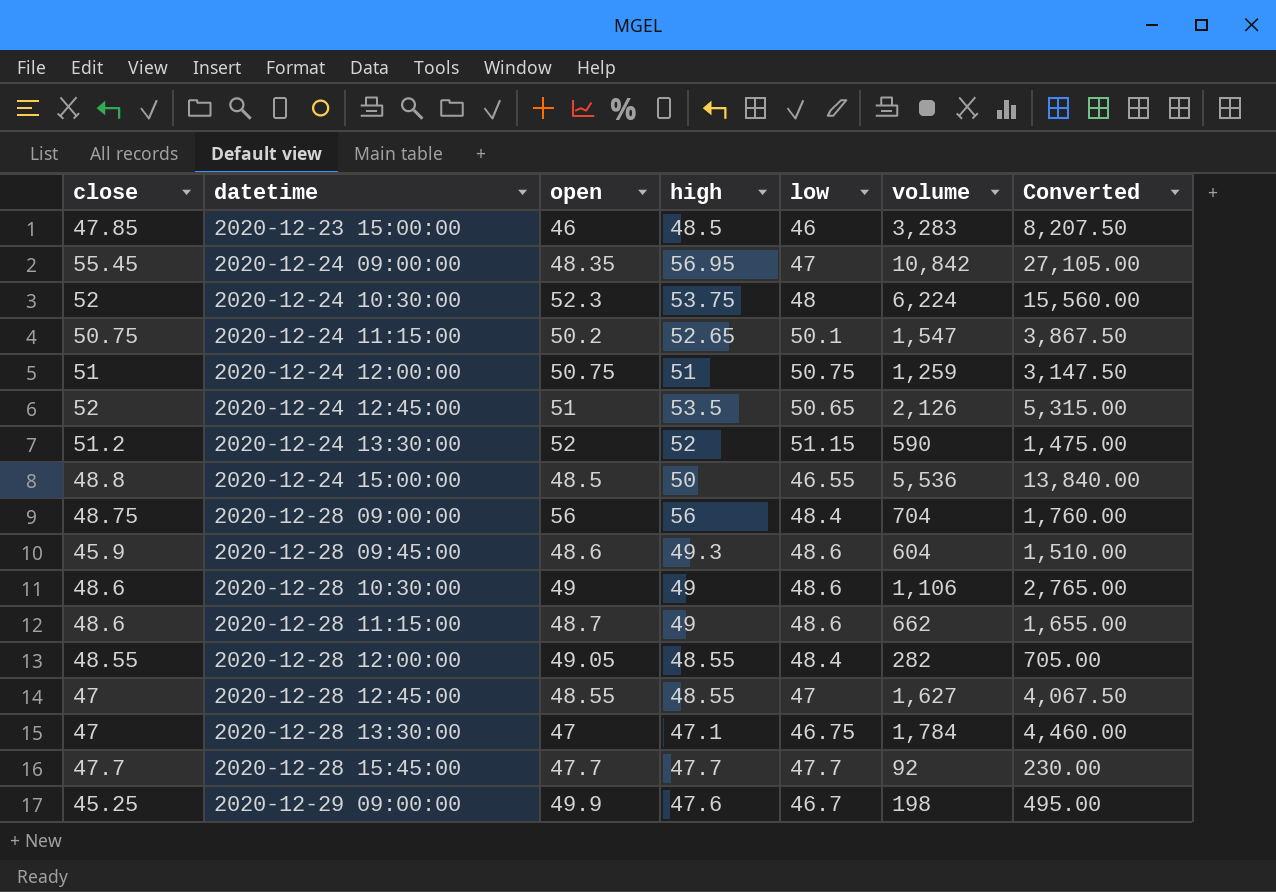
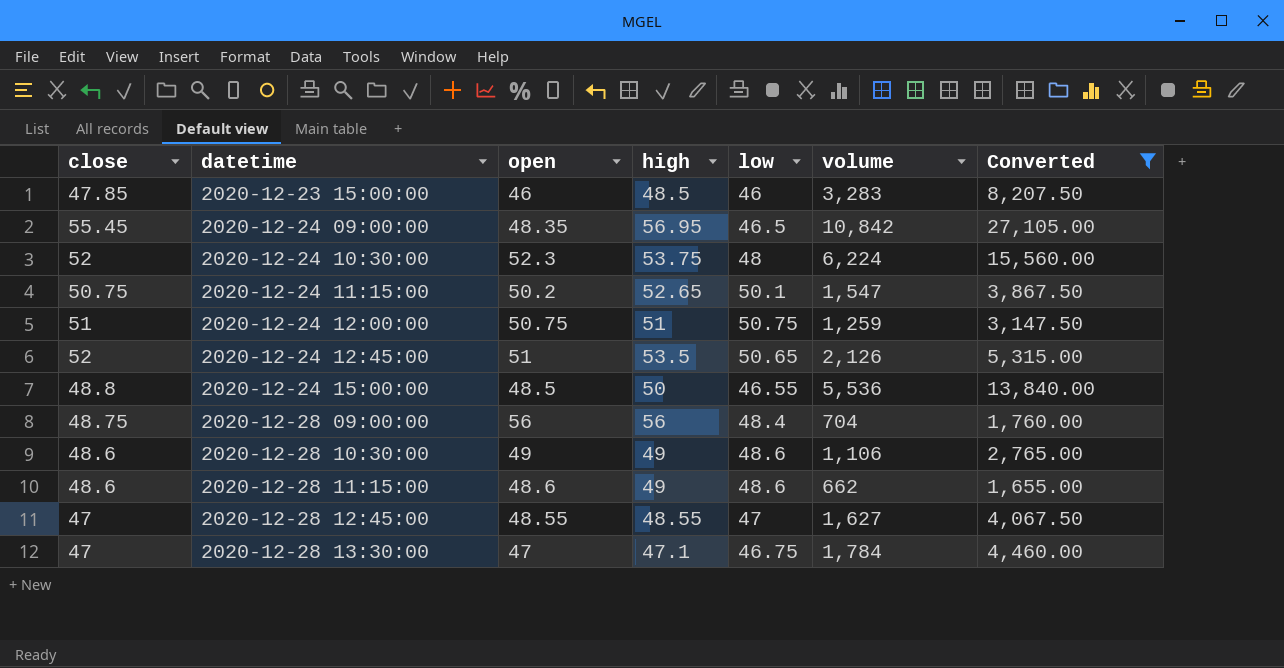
filter: none -> Converted >= 1,655.00
2020-12-24 09:00:00 | low: 47 -> 46.5
2020-12-28 11:15:00 | open: 48.7 -> 48.6

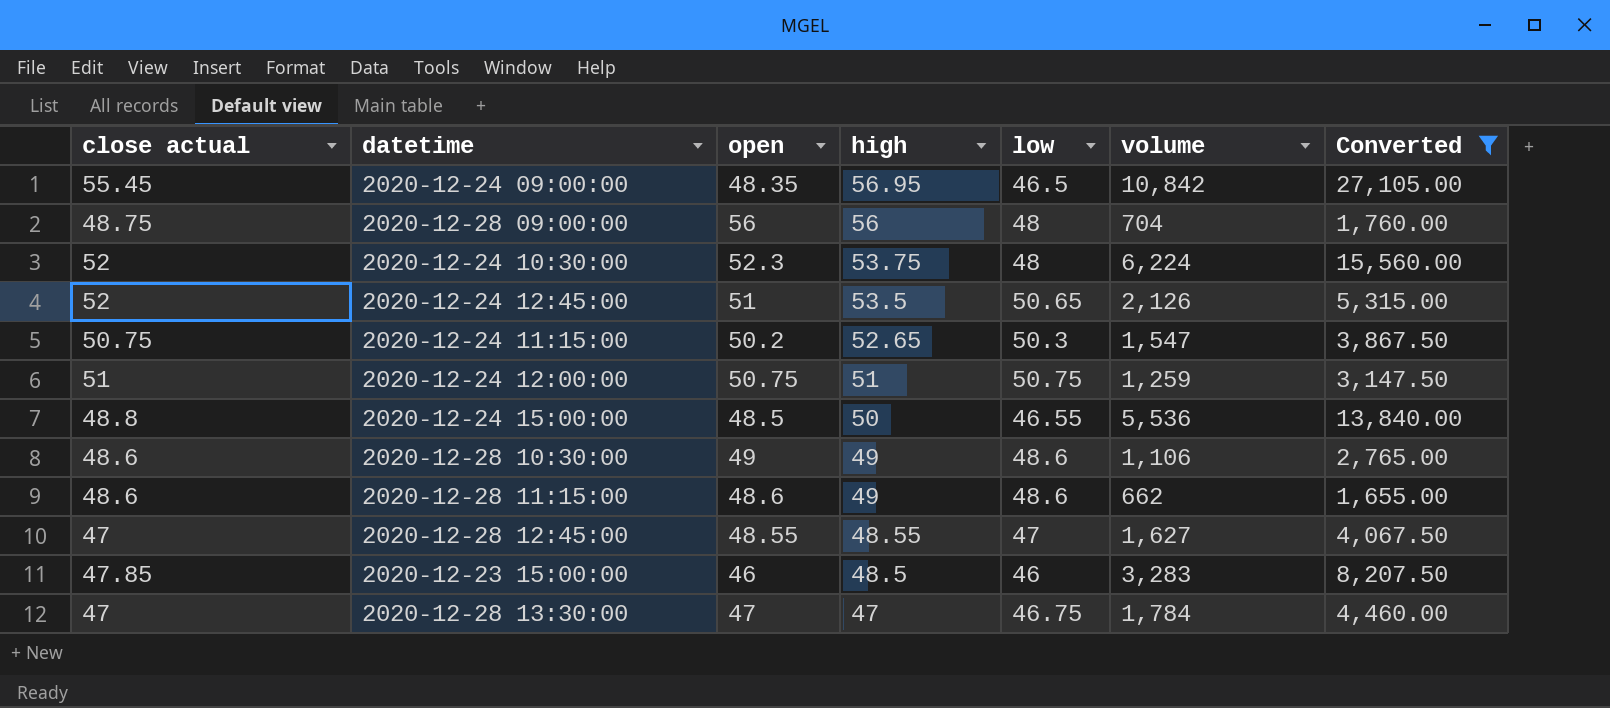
row order: datetime ascending -> high descending
column name: close -> close actual
2020-12-28 09:00:00 | low: 48.4 -> 48
2020-12-24 11:15:00 | low: 50.1 -> 50.3
2020-12-28 13:30:00 | high: 47.1 -> 47

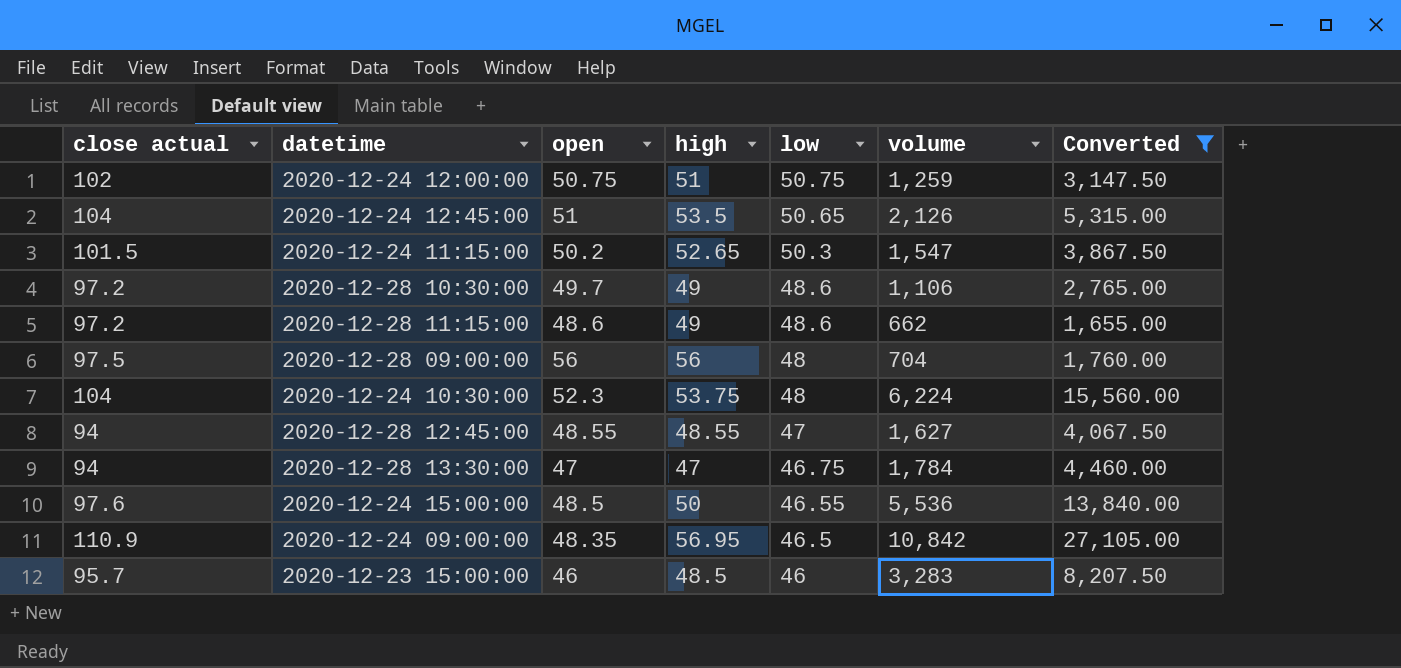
row order: high descending -> low descending
2020-12-24 12:00:00 | close actual: 51 -> 102
2020-12-24 12:45:00 | close actual: 52 -> 104
2020-12-24 11:15:00 | close actual: 50.75 -> 101.5
2020-12-28 10:30:00 | close actual: 48.6 -> 97.2
2020-12-28 10:30:00 | open: 49 -> 49.7
2020-12-28 11:15:00 | close actual: 48.6 -> 97.2
2020-12-28 09:00:00 | close actual: 48.75 -> 97.5
2020-12-24 10:30:00 | close actual: 52 -> 104
2020-12-28 12:45:00 | close actual: 47 -> 94
2020-12-28 13:30:00 | close actual: 47 -> 94
2020-12-24 15:00:00 | close actual: 48.8 -> 97.6
2020-12-24 09:00:00 | close actual: 55.45 -> 110.9
2020-12-23 15:00:00 | close actual: 47.85 -> 95.7

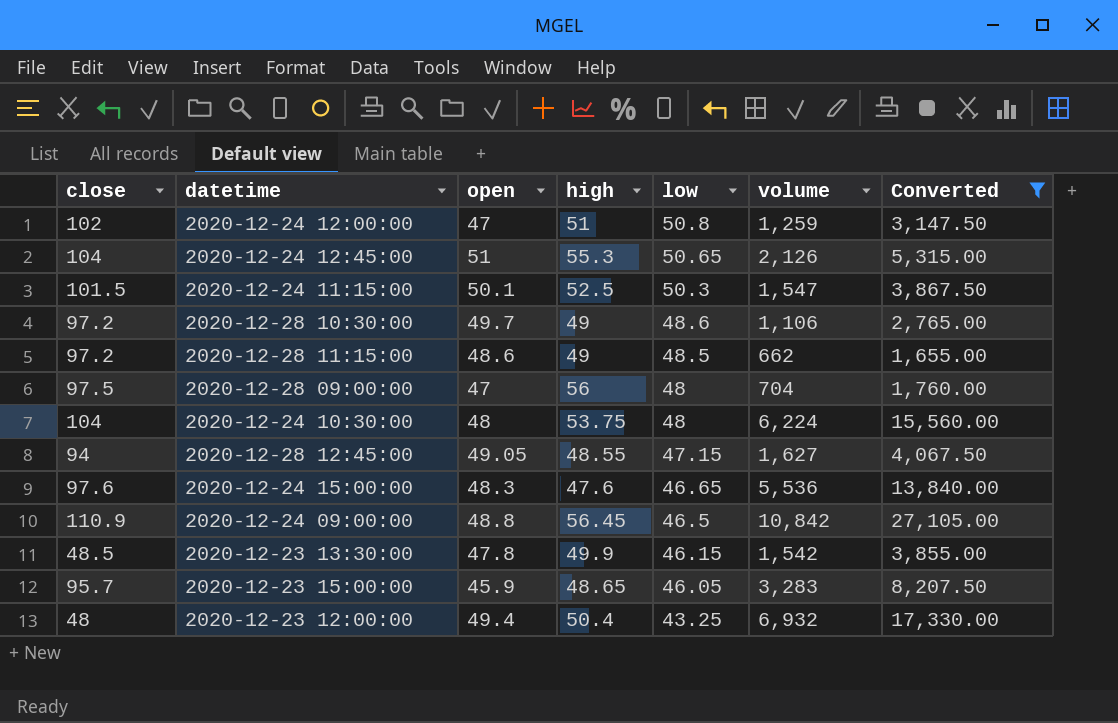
column name: close actual -> close
row 2020-12-28 13:30:00: 94 | 47 | 47 | 46.75 | 1,784 | 4,460.00 -> none
2020-12-24 12:00:00 | open: 50.75 -> 47
2020-12-24 12:00:00 | low: 50.75 -> 50.8
2020-12-24 12:45:00 | high: 53.5 -> 55.3
2020-12-24 11:15:00 | open: 50.2 -> 50.1
2020-12-24 11:15:00 | high: 52.65 -> 52.5
2020-12-28 11:15:00 | low: 48.6 -> 48.5
2020-12-28 09:00:00 | open: 56 -> 47
2020-12-24 10:30:00 | open: 52.3 -> 48
2020-12-28 12:45:00 | open: 48.55 -> 49.05
2020-12-28 12:45:00 | low: 47 -> 47.15
2020-12-24 15:00:00 | open: 48.5 -> 48.3
2020-12-24 15:00:00 | high: 50 -> 47.6
2020-12-24 15:00:00 | low: 46.55 -> 46.65
2020-12-24 09:00:00 | open: 48.35 -> 48.8
2020-12-24 09:00:00 | high: 56.95 -> 56.45
row 2020-12-23 13:30:00: none -> 48.5 | 47.8 | 49.9 | 46.15 | 1,542 | 3,855.00
2020-12-23 15:00:00 | open: 46 -> 45.9
2020-12-23 15:00:00 | high: 48.5 -> 48.65
2020-12-23 15:00:00 | low: 46 -> 46.05
row 2020-12-23 12:00:00: none -> 48 | 49.4 | 50.4 | 43.25 | 6,932 | 17,330.00

